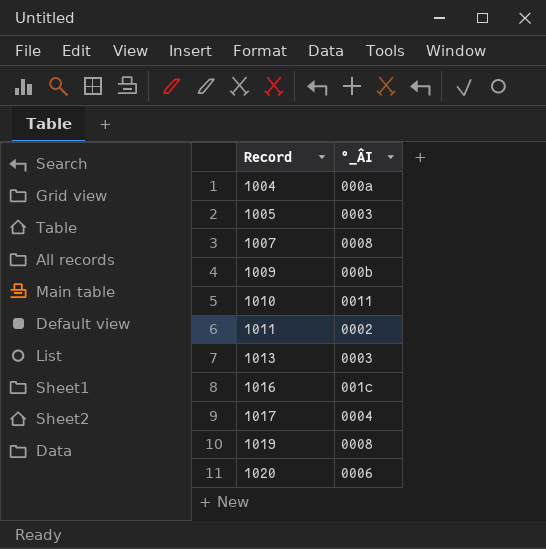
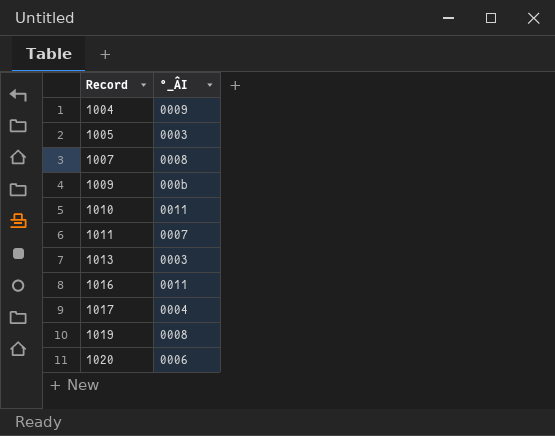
1004 | °_ÂI: 000a -> 0009
1011 | °_ÂI: 0002 -> 0007
1016 | °_ÂI: 001c -> 0011

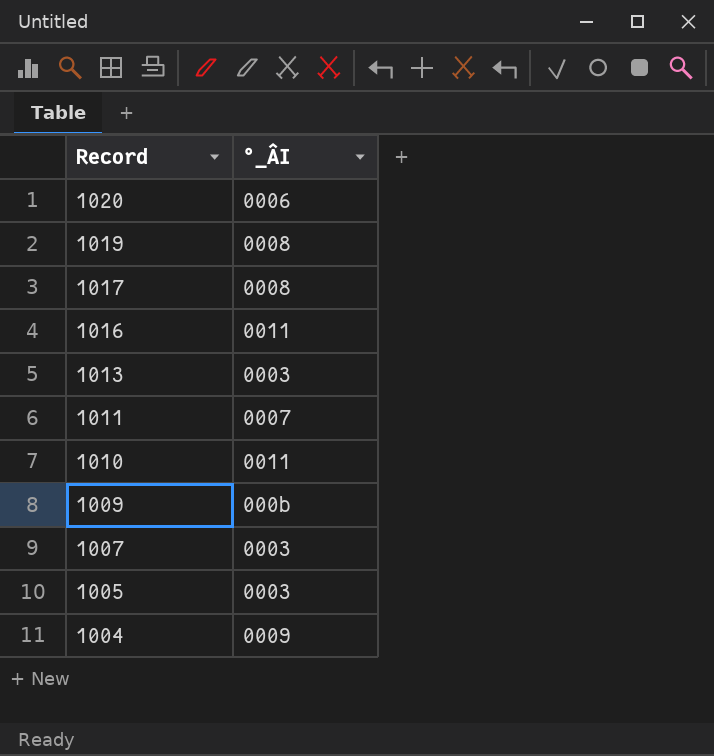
row order: Record ascending -> Record descending
1017 | °_ÂI: 0004 -> 0008
1007 | °_ÂI: 0008 -> 0003

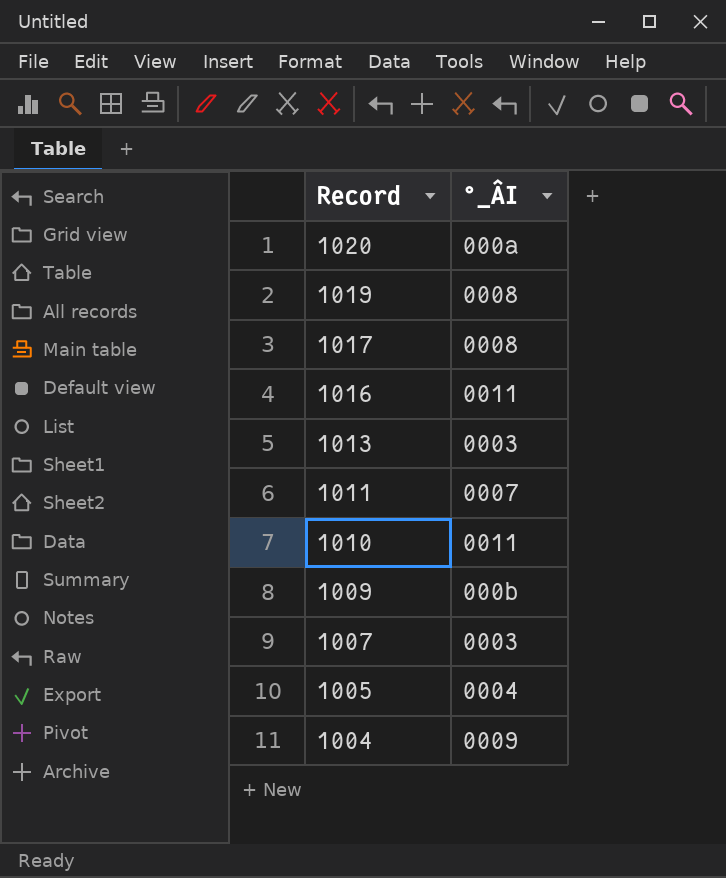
1020 | °_ÂI: 0006 -> 000a
1005 | °_ÂI: 0003 -> 0004

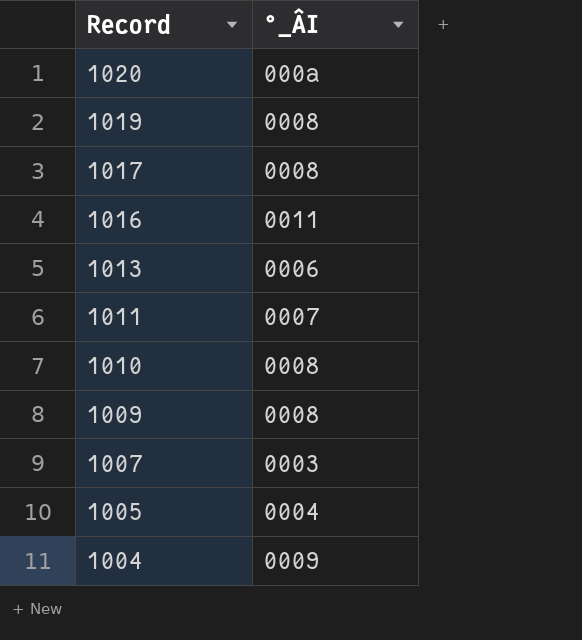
1013 | °_ÂI: 0003 -> 0006
1010 | °_ÂI: 0011 -> 0008
1009 | °_ÂI: 000b -> 0008

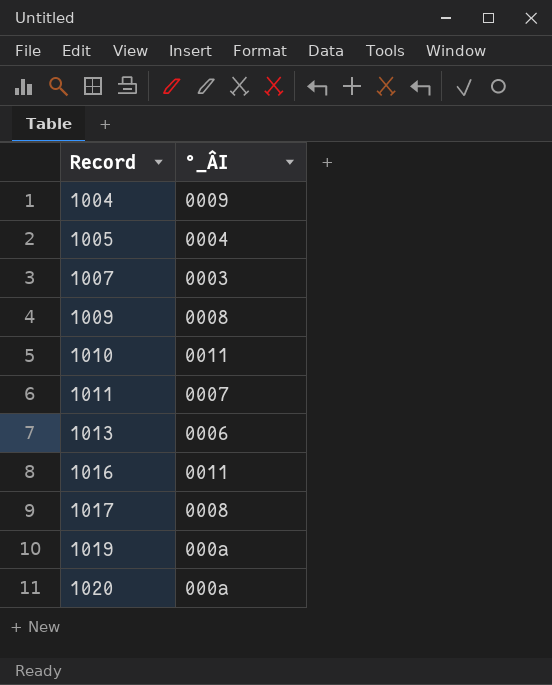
row order: Record descending -> Record ascending
1010 | °_ÂI: 0008 -> 0011
1019 | °_ÂI: 0008 -> 000a

